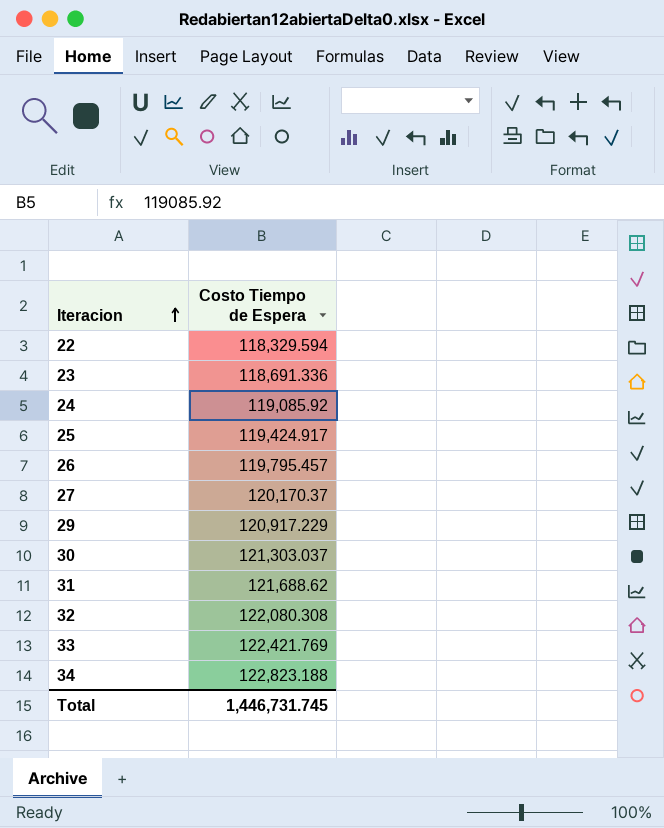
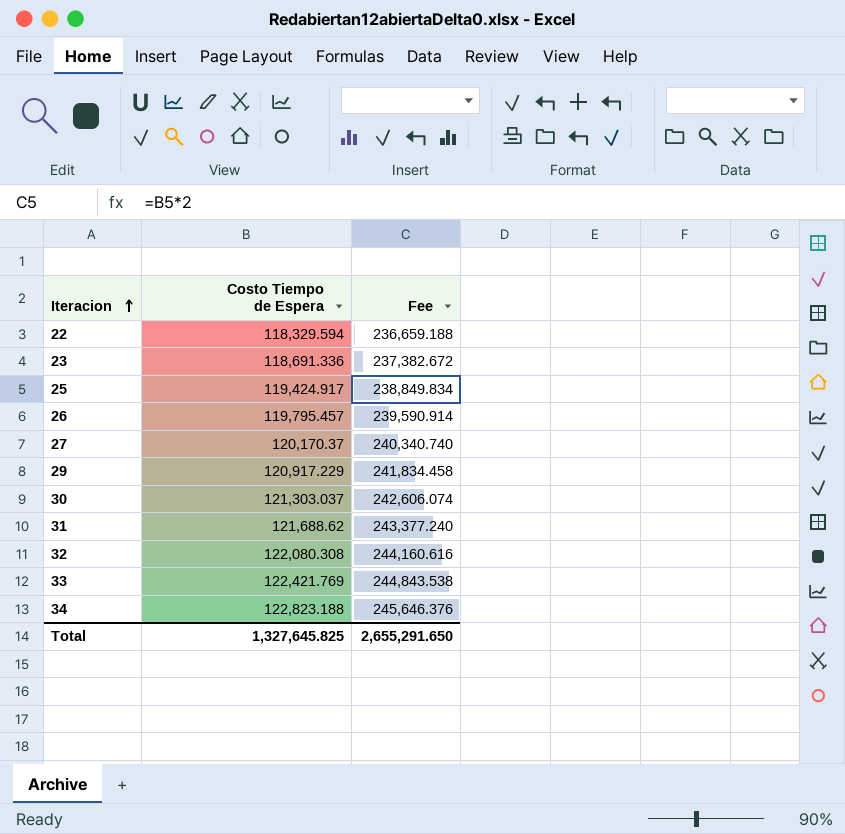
column Fee | formula: none -> [Costo Tiempo de Espera] * 2
row 24: 119,085.92 -> none
Total | Costo Tiempo de Espera: 1,446,731.745 -> 1,327,645.825

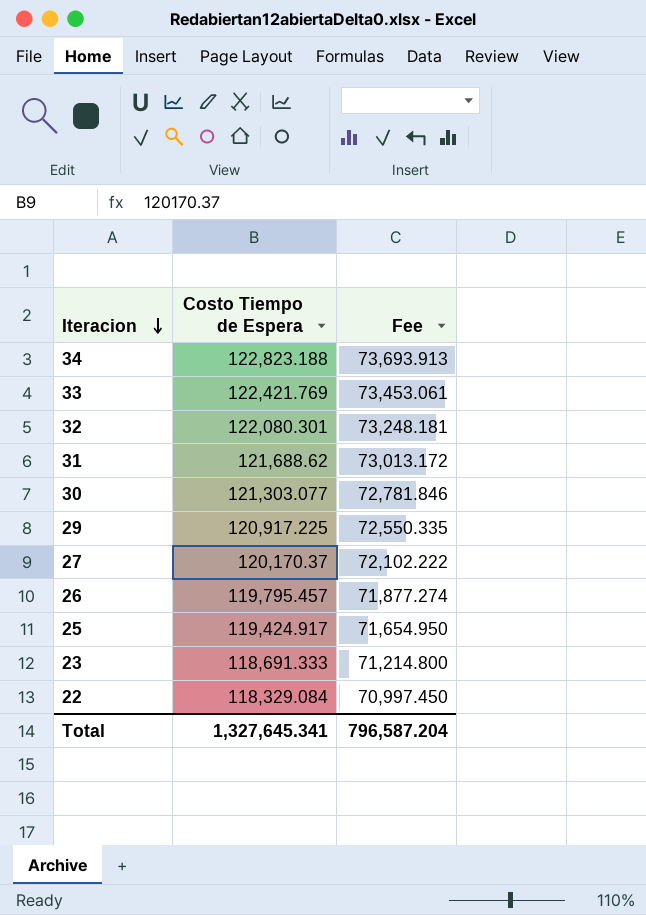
row order: Iteracion ascending -> Iteracion descending
column Fee | formula: [Costo Tiempo de Espera] * 2 -> [Costo Tiempo de Espera] * 0.6
32 | Costo Tiempo de Espera: 122,080.308 -> 122,080.301
30 | Costo Tiempo de Espera: 121,303.037 -> 121,303.077
29 | Costo Tiempo de Espera: 120,917.229 -> 120,917.225
23 | Costo Tiempo de Espera: 118,691.336 -> 118,691.333
22 | Costo Tiempo de Espera: 118,329.594 -> 118,329.084
Total | Costo Tiempo de Espera: 1,327,645.825 -> 1,327,645.341
Total | Fee: 2,655,291.650 -> 796,587.204

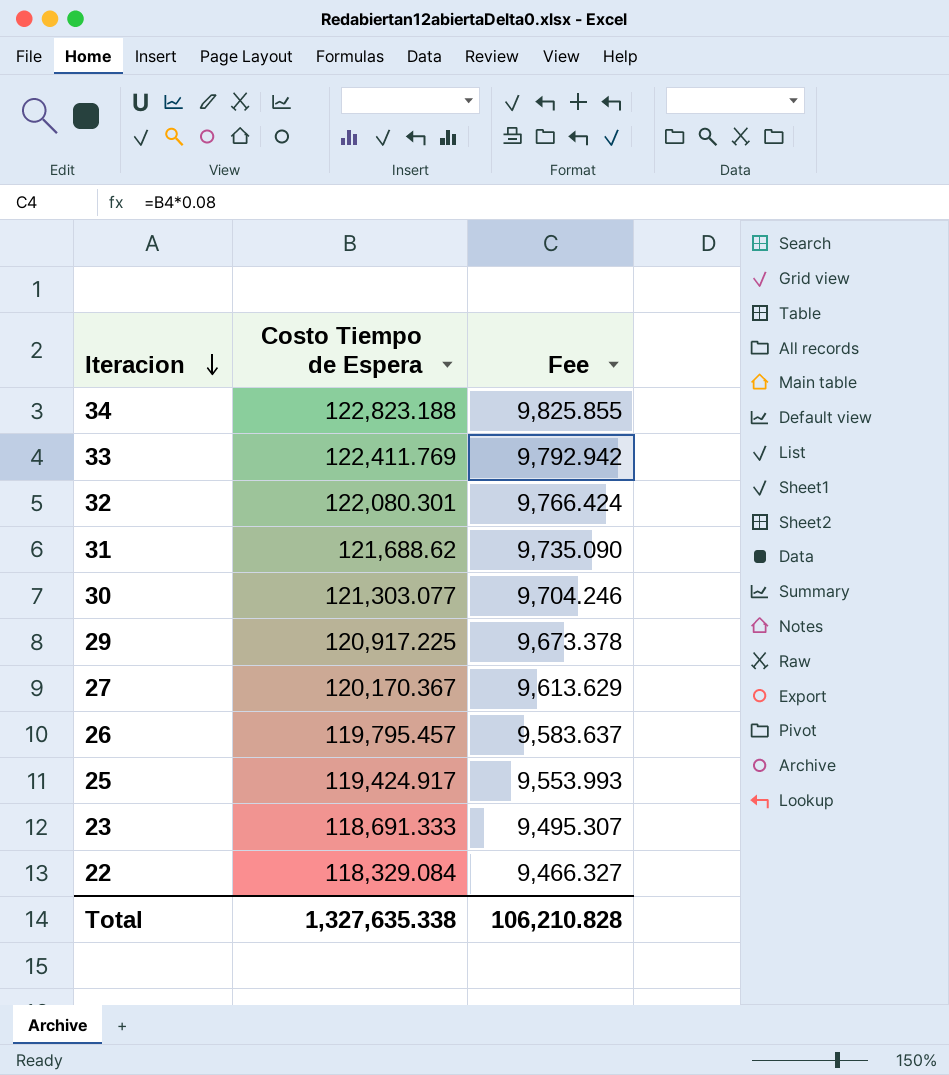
column Fee | formula: [Costo Tiempo de Espera] * 0.6 -> [Costo Tiempo de Espera] * 0.08
33 | Costo Tiempo de Espera: 122,421.769 -> 122,411.769
27 | Costo Tiempo de Espera: 120,170.37 -> 120,170.367
Total | Costo Tiempo de Espera: 1,327,645.341 -> 1,327,635.338
Total | Fee: 796,587.204 -> 106,210.828

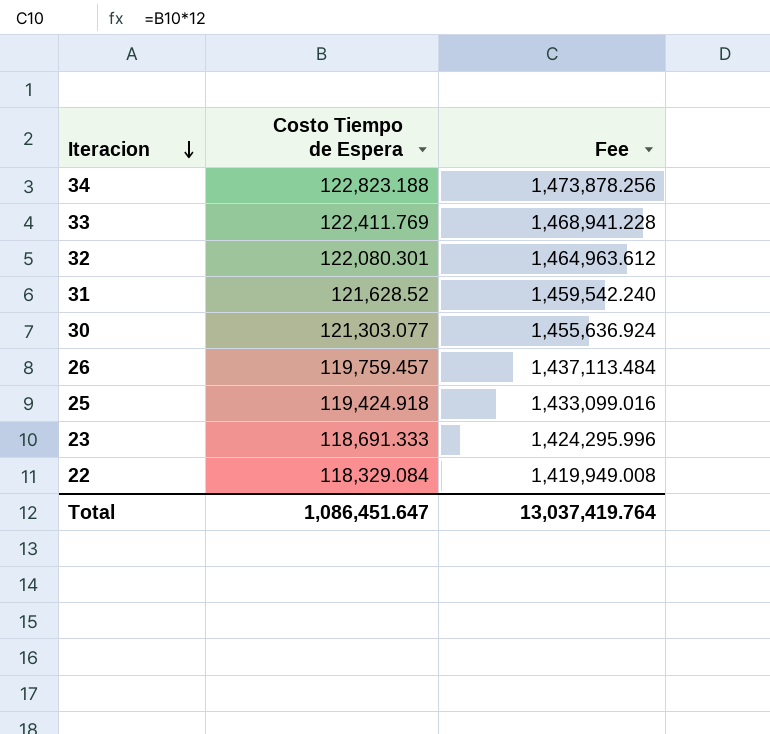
column Fee | formula: [Costo Tiempo de Espera] * 0.08 -> [Costo Tiempo de Espera] * 12
row 29: 120,917.225 | 9,673.378 -> none
row 27: 120,170.367 | 9,613.629 -> none
31 | Costo Tiempo de Espera: 121,688.62 -> 121,628.52
26 | Costo Tiempo de Espera: 119,795.457 -> 119,759.457
25 | Costo Tiempo de Espera: 119,424.917 -> 119,424.918
Total | Costo Tiempo de Espera: 1,327,635.338 -> 1,086,451.647
Total | Fee: 106,210.828 -> 13,037,419.764

